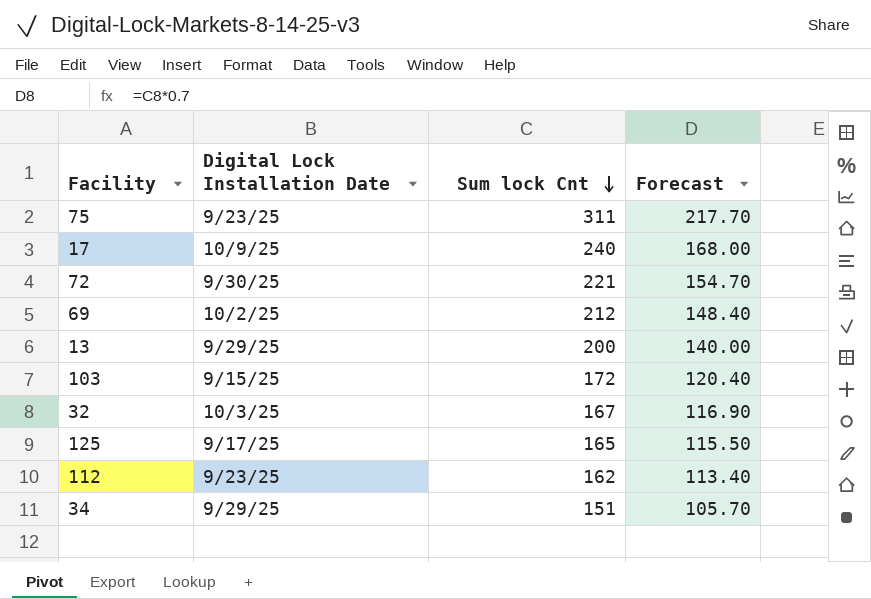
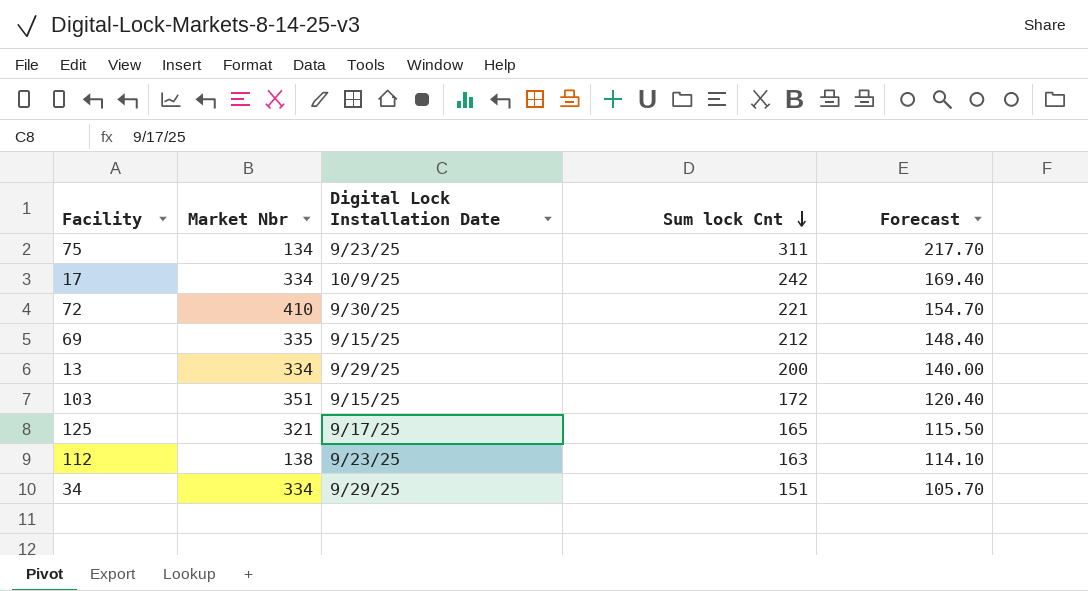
column Market Nbr | position: none -> 2
row 32: 10/3/25 | 167 | 116.90 -> none
17 | Sum lock Cnt: 240 -> 242
17 | Forecast: 168.00 -> 169.40
69 | Digital Lock Installation Date: 10/2/25 -> 9/15/25
112 | Sum lock Cnt: 162 -> 163
112 | Forecast: 113.40 -> 114.10

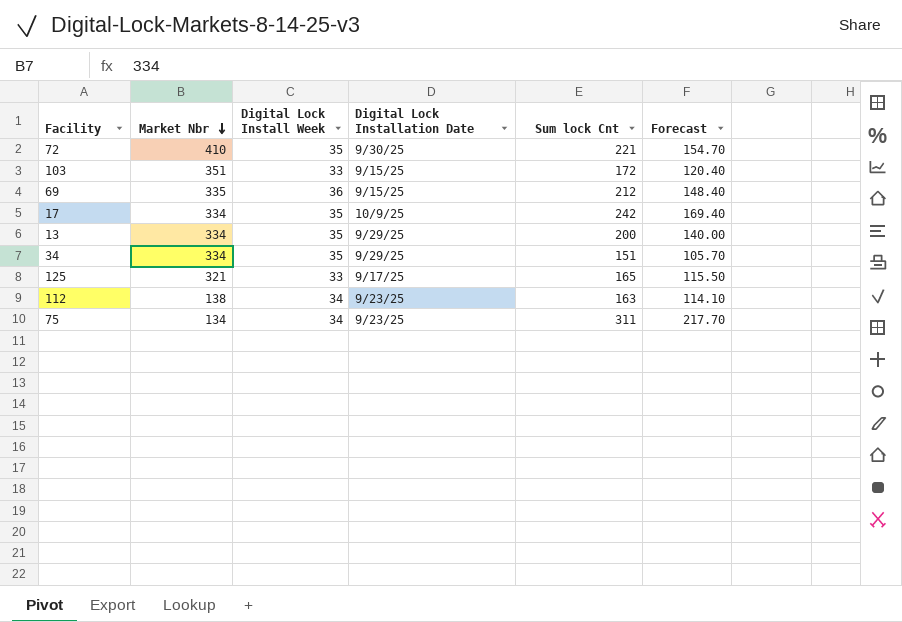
row order: Sum lock Cnt descending -> Market Nbr descending
column Digital Lock Install Week | position: none -> 3

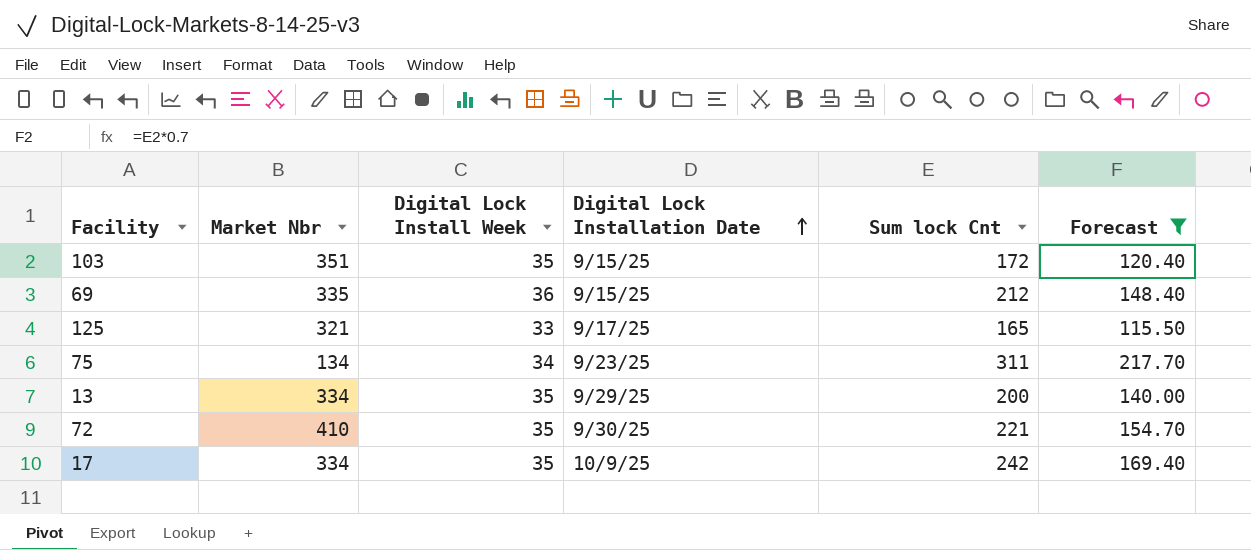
filter: none -> Forecast >= 115.50
row order: Market Nbr descending -> Digital Lock Installation Date ascending
103 | Digital Lock Install Week: 33 -> 35

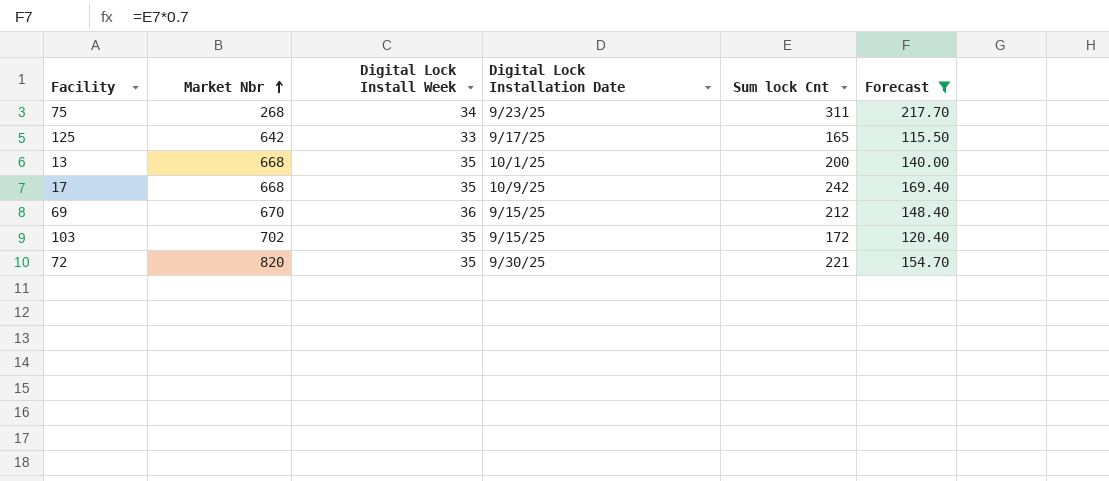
row order: Digital Lock Installation Date ascending -> Market Nbr ascending
75 | Market Nbr: 134 -> 268
125 | Market Nbr: 321 -> 642
13 | Market Nbr: 334 -> 668
13 | Digital Lock Installation Date: 9/29/25 -> 10/1/25
17 | Market Nbr: 334 -> 668
69 | Market Nbr: 335 -> 670
103 | Market Nbr: 351 -> 702
72 | Market Nbr: 410 -> 820

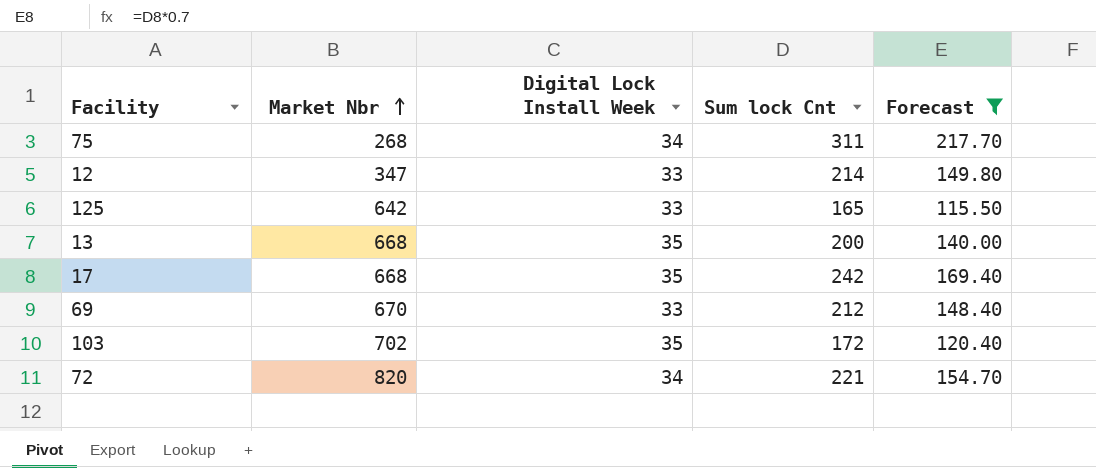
column Digital Lock Installation Date | position: 4 -> none
row 12: none -> 347 | 33 | 214 | 149.80
69 | Digital Lock Install Week: 36 -> 33
72 | Digital Lock Install Week: 35 -> 34

